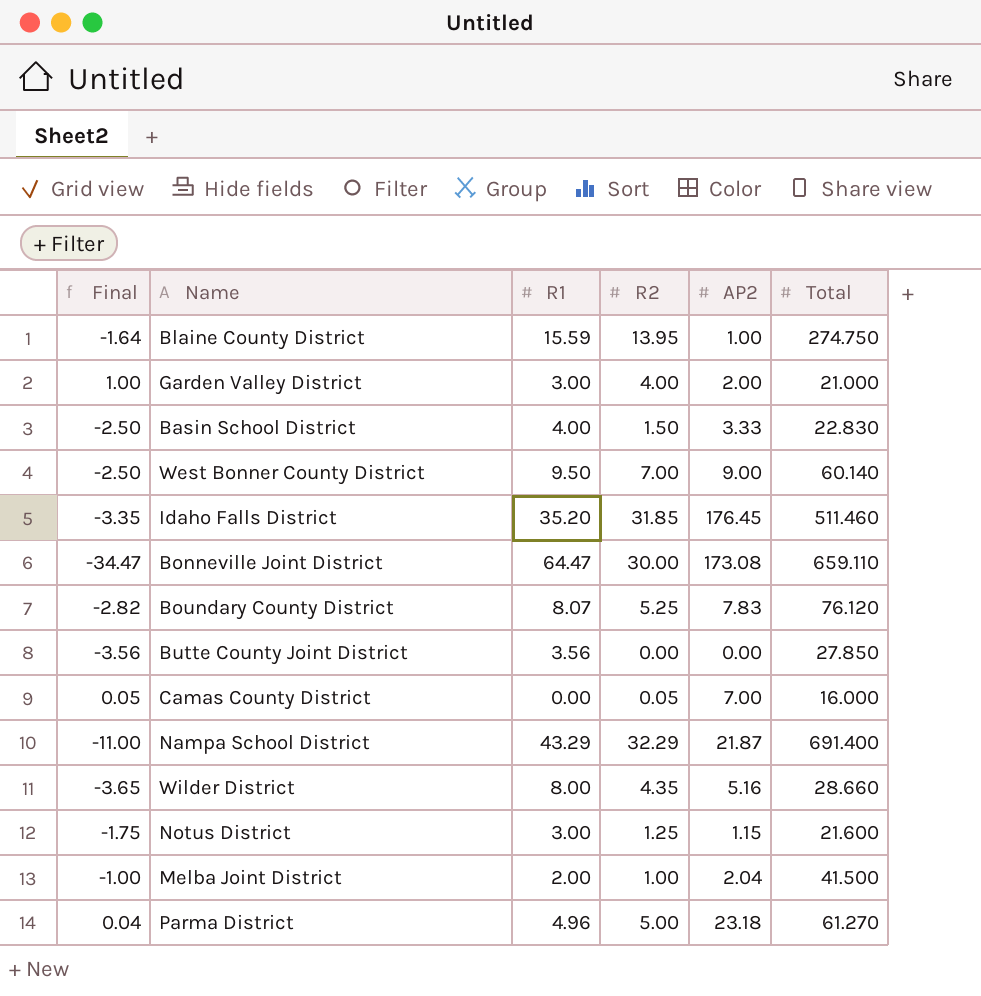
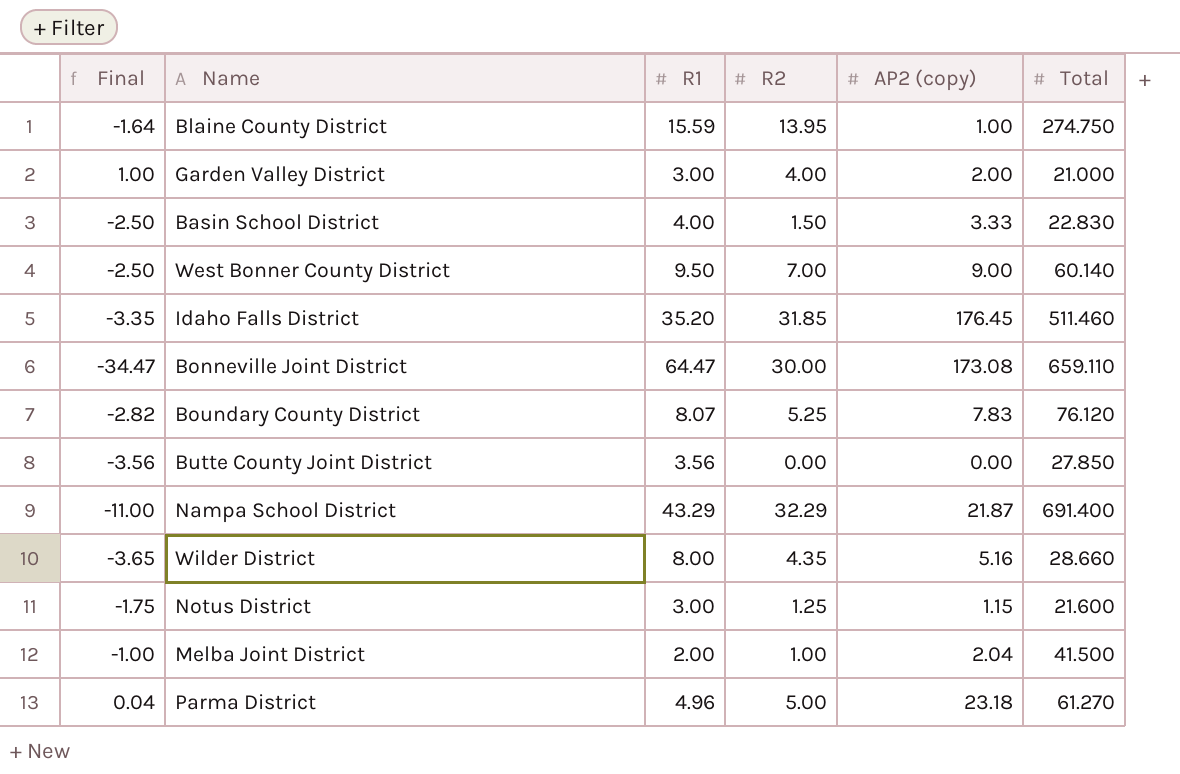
column name: AP2 -> AP2 (copy)
row Camas County District: 0.05 | 0.00 | 0.05 | 7.00 | 16.000 -> none

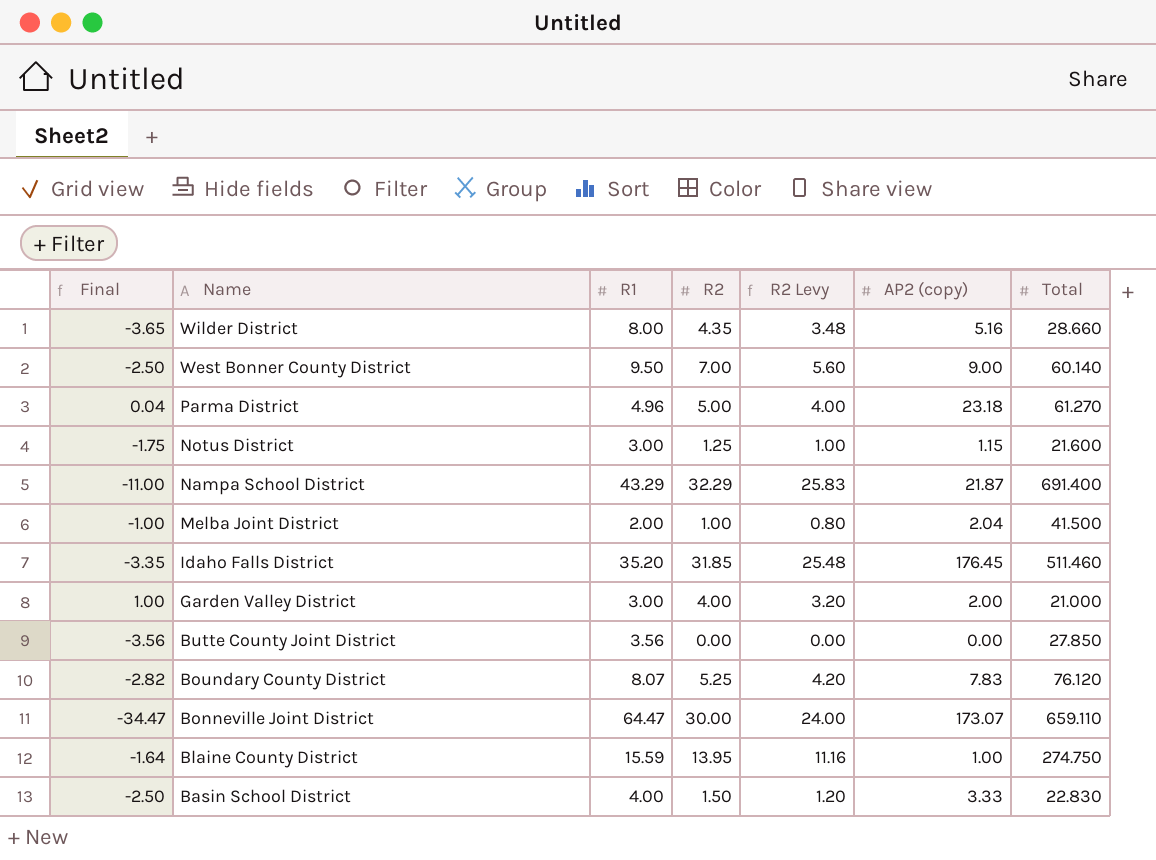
row order: none -> Name descending
column R2 Levy | formula: none -> [R2] * 0.8
Bonneville Joint District | AP2 (copy): 173.08 -> 173.07

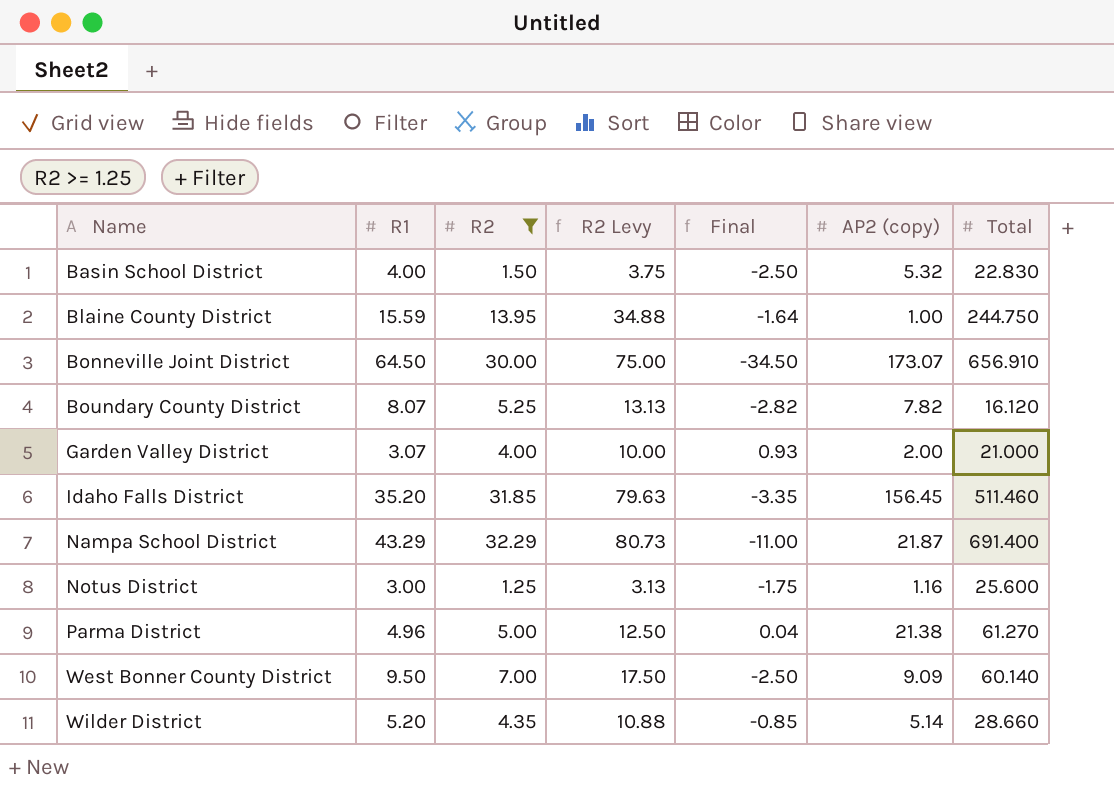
filter: none -> R2 >= 1.25
row order: Name descending -> Name ascending
column R2 Levy | formula: [R2] * 0.8 -> [R2] * 2.5
column Final | position: 1 -> 5
Basin School District | AP2 (copy): 3.33 -> 5.32
Blaine County District | Total: 274.750 -> 244.750
Bonneville Joint District | R1: 64.47 -> 64.50
Bonneville Joint District | Final: -34.47 -> -34.50
Bonneville Joint District | Total: 659.110 -> 656.910
Boundary County District | AP2 (copy): 7.83 -> 7.82
Boundary County District | Total: 76.120 -> 16.120
Garden Valley District | R1: 3.00 -> 3.07
Garden Valley District | Final: 1.00 -> 0.93
Idaho Falls District | AP2 (copy): 176.45 -> 156.45
Notus District | AP2 (copy): 1.15 -> 1.16
Notus District | Total: 21.600 -> 25.600
Parma District | AP2 (copy): 23.18 -> 21.38
West Bonner County District | AP2 (copy): 9.00 -> 9.09
Wilder District | R1: 8.00 -> 5.20
Wilder District | Final: -3.65 -> -0.85
Wilder District | AP2 (copy): 5.16 -> 5.14

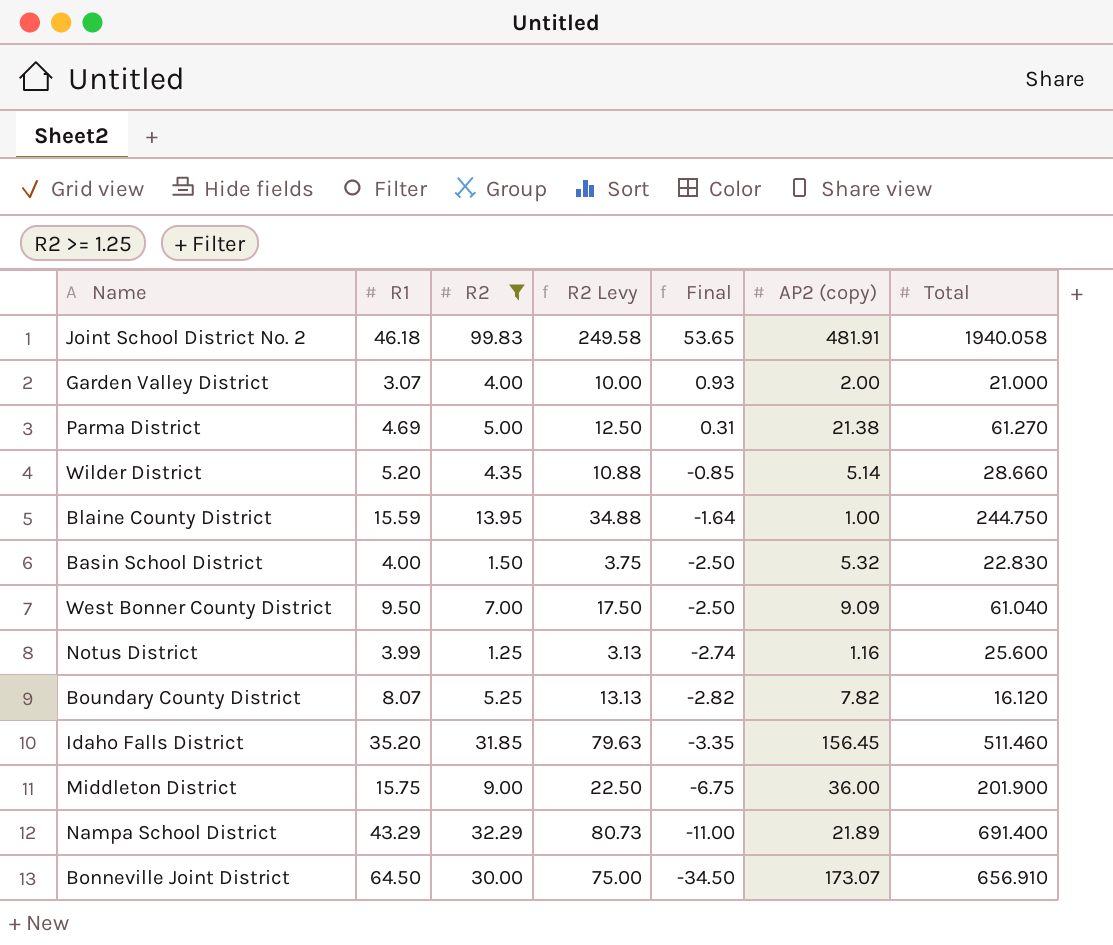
row order: Name ascending -> Final descending
row Joint School District No. 2: none -> 46.18 | 99.83 | 249.58 | 53.65 | 481.91 | 1940.058
Parma District | R1: 4.96 -> 4.69
Parma District | Final: 0.04 -> 0.31
West Bonner County District | Total: 60.140 -> 61.040
Notus District | R1: 3.00 -> 3.99
Notus District | Final: -1.75 -> -2.74
row Middleton District: none -> 15.75 | 9.00 | 22.50 | -6.75 | 36.00 | 201.900
Nampa School District | AP2 (copy): 21.87 -> 21.89

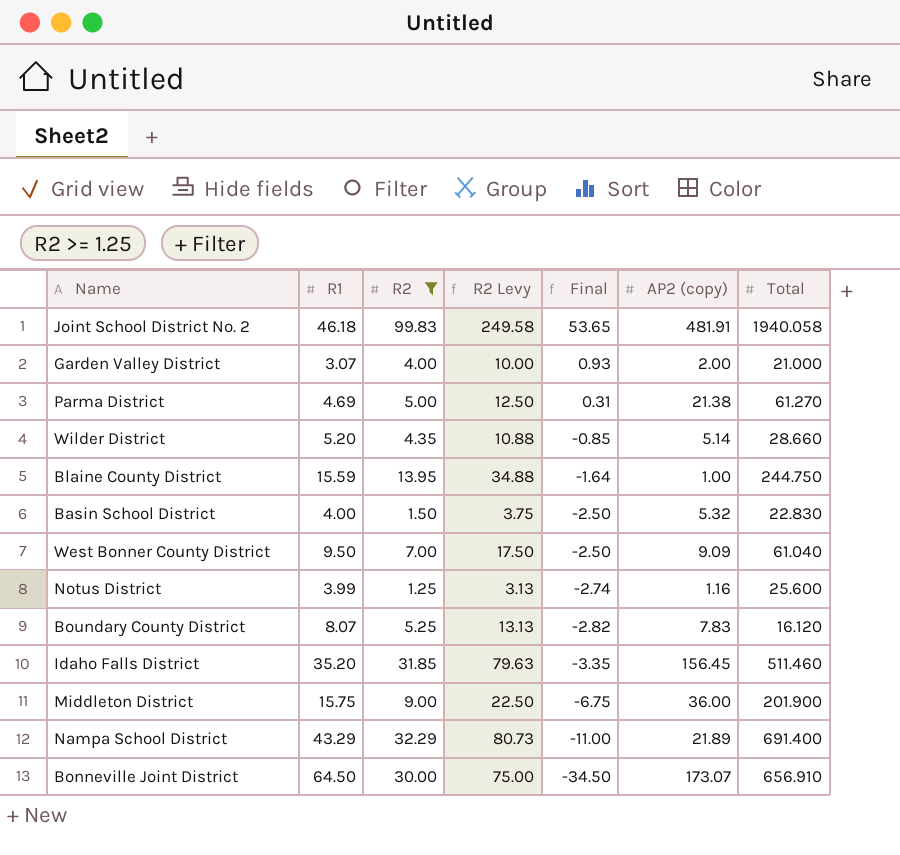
Boundary County District | AP2 (copy): 7.82 -> 7.83

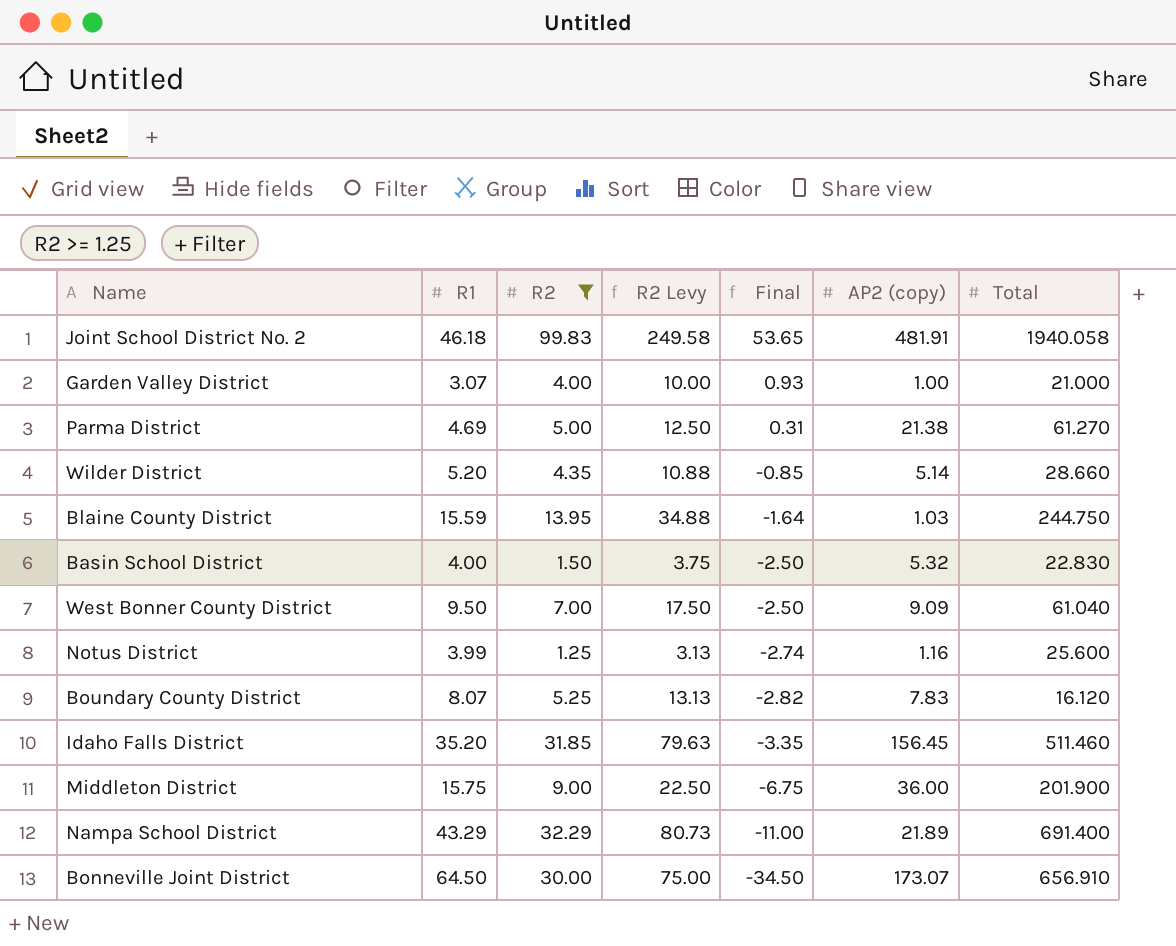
Garden Valley District | AP2 (copy): 2.00 -> 1.00
Blaine County District | AP2 (copy): 1.00 -> 1.03

